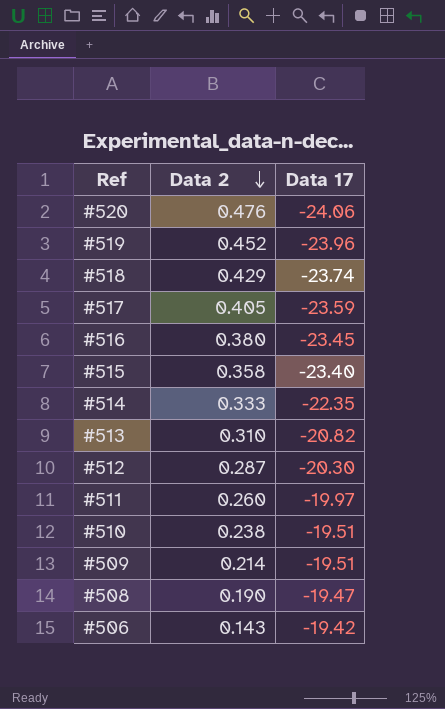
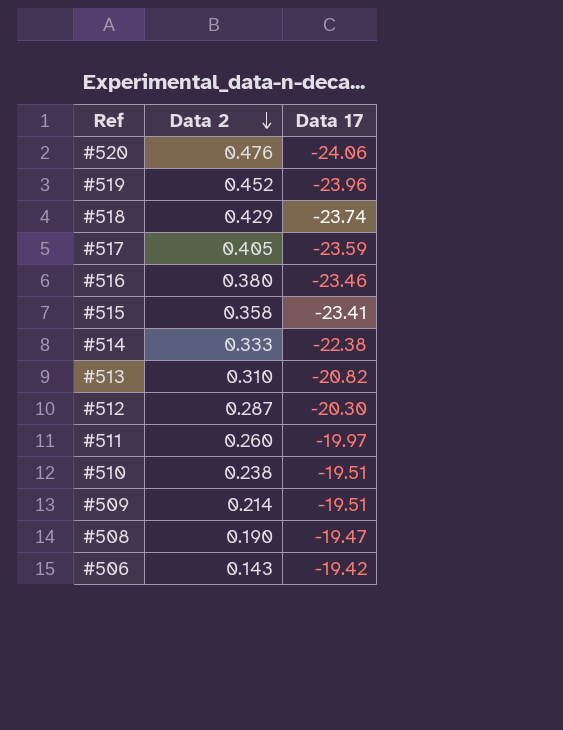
#516 | Data 17: -23.45 -> -23.46
#515 | Data 17: -23.40 -> -23.41
#514 | Data 17: -22.35 -> -22.38

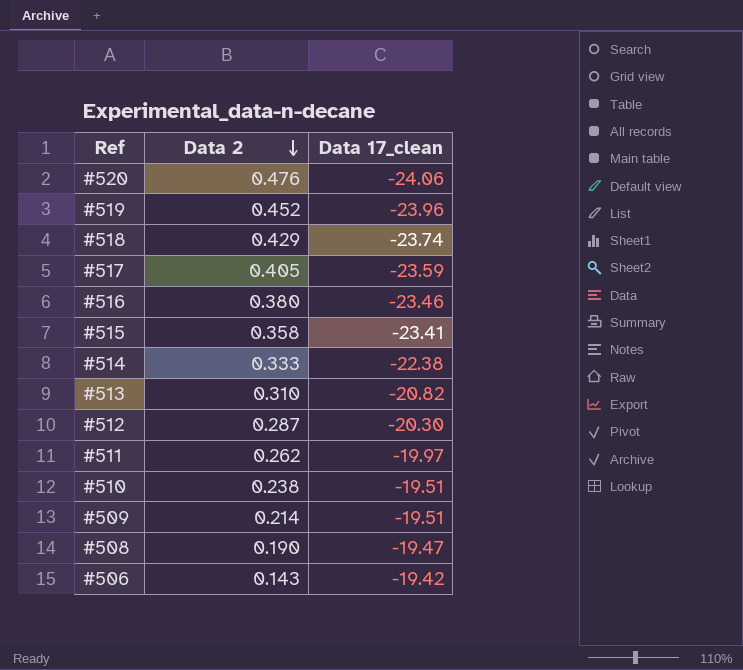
column name: Data 17 -> Data 17_clean
#511 | Data 2: 0.260 -> 0.262

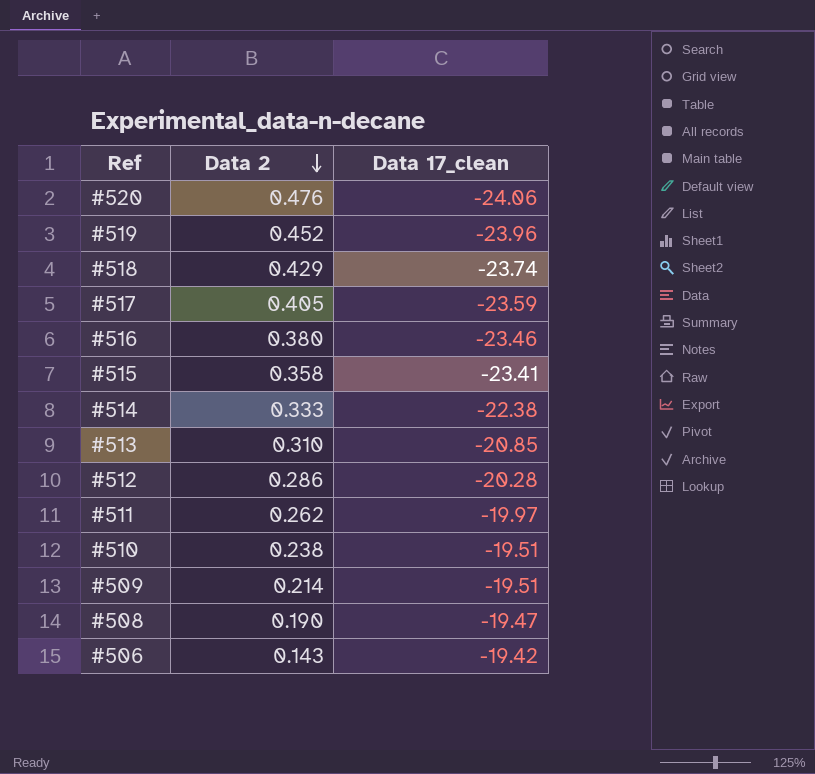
#513 | Data 17_clean: -20.82 -> -20.85
#512 | Data 2: 0.287 -> 0.286
#512 | Data 17_clean: -20.30 -> -20.28

